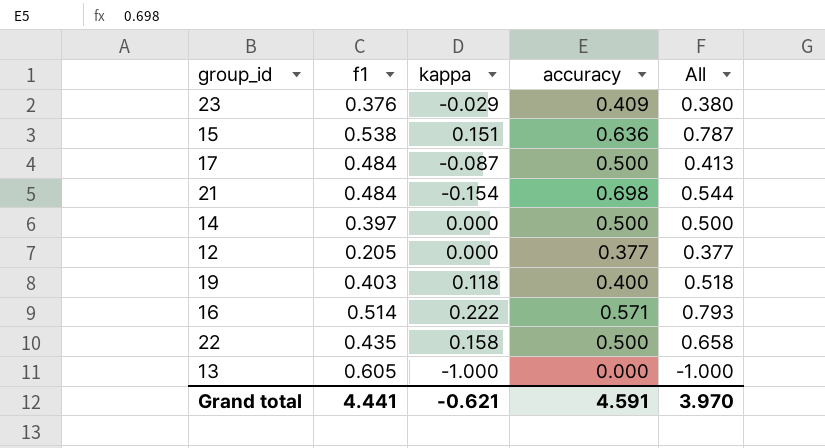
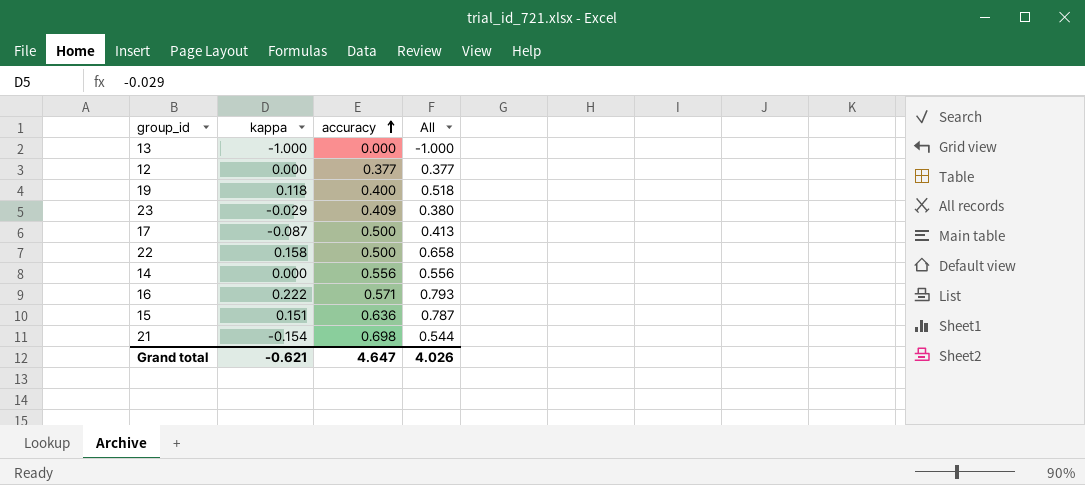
row order: none -> accuracy ascending
column f1 | position: 2 -> none
14 | accuracy: 0.500 -> 0.556
14 | All: 0.500 -> 0.556
Grand total | accuracy: 4.591 -> 4.647
Grand total | All: 3.970 -> 4.026

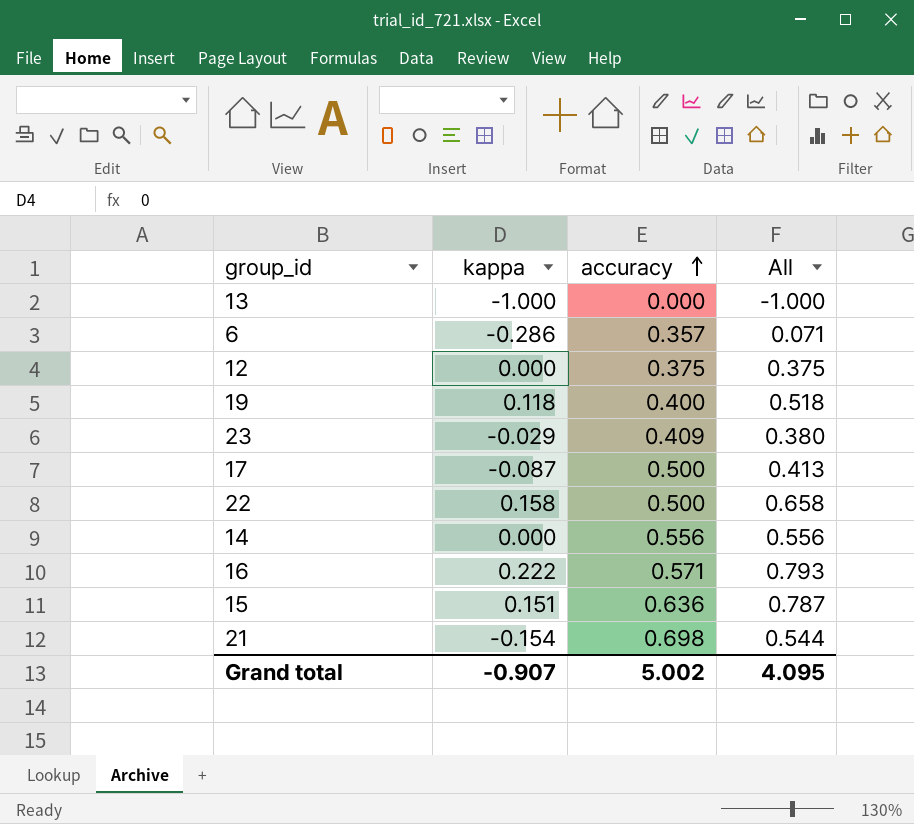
row 6: none -> -0.286 | 0.357 | 0.071
12 | accuracy: 0.377 -> 0.375
12 | All: 0.377 -> 0.375
Grand total | kappa: -0.621 -> -0.907
Grand total | accuracy: 4.647 -> 5.002
Grand total | All: 4.026 -> 4.095

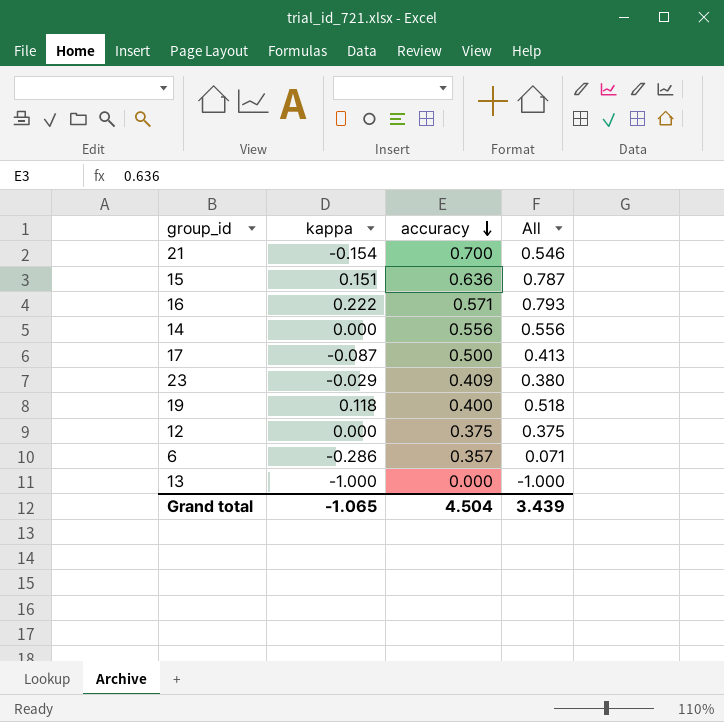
row order: accuracy ascending -> accuracy descending
row 22: 0.158 | 0.500 | 0.658 -> none
21 | accuracy: 0.698 -> 0.700
21 | All: 0.544 -> 0.546
Grand total | kappa: -0.907 -> -1.065
Grand total | accuracy: 5.002 -> 4.504
Grand total | All: 4.095 -> 3.439

